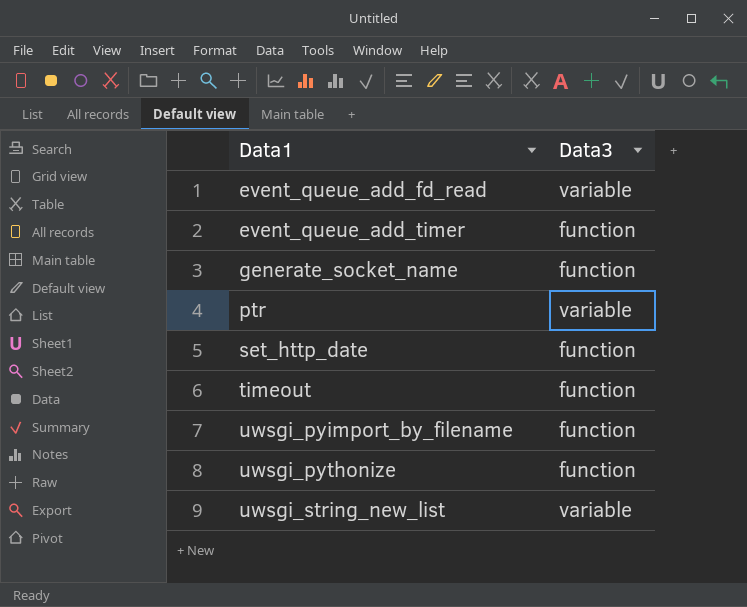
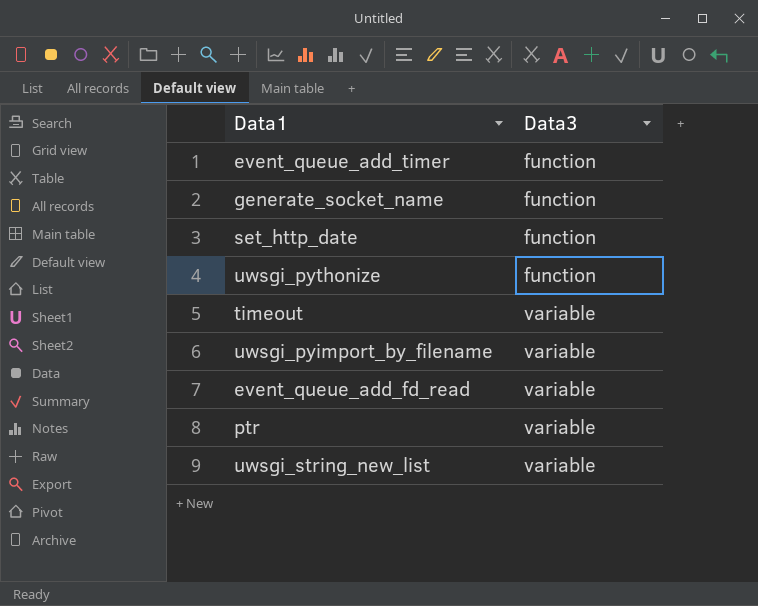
row order: Data1 ascending -> Data3 ascending
timeout | Data3: function -> variable
uwsgi_pyimport_by_filename | Data3: function -> variable

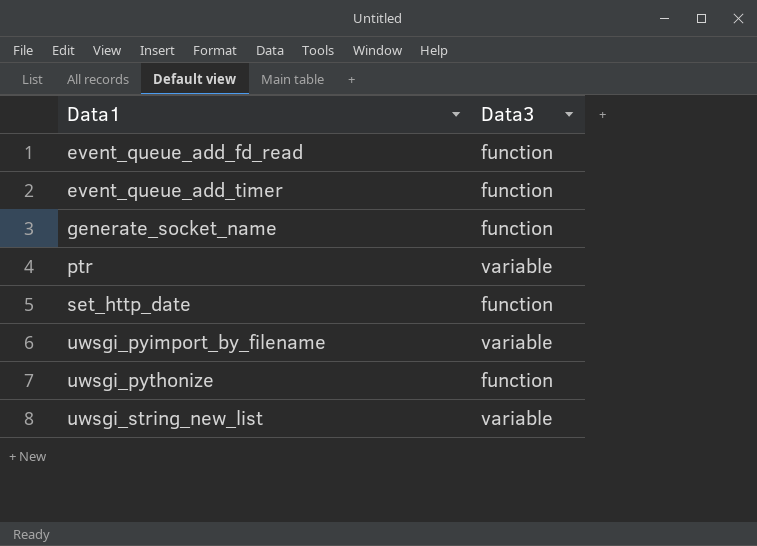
row order: Data3 ascending -> Data1 ascending
row timeout: variable -> none
event_queue_add_fd_read | Data3: variable -> function

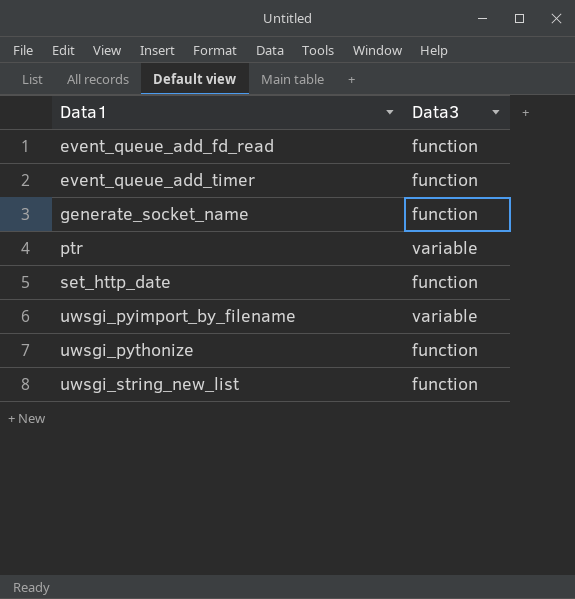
uwsgi_string_new_list | Data3: variable -> function

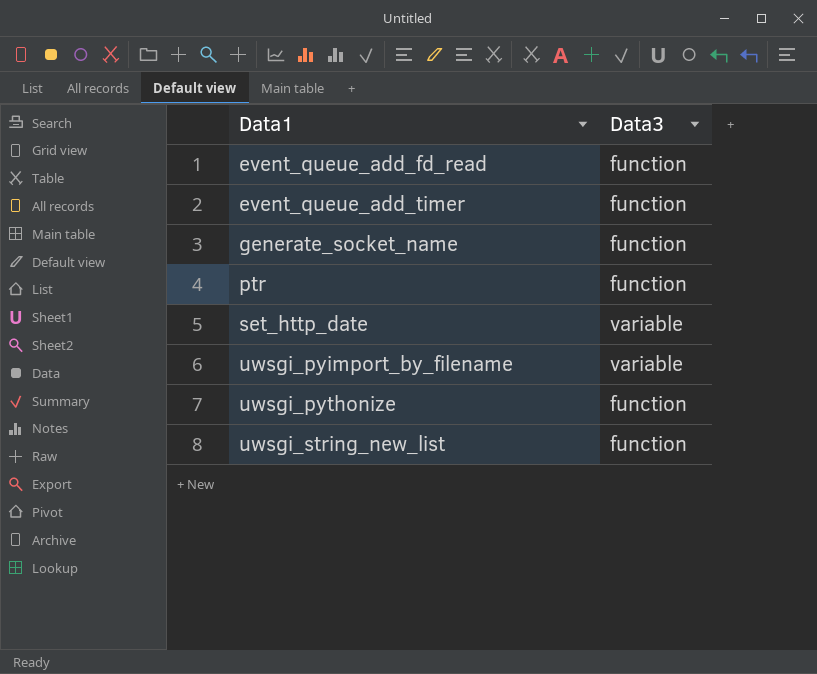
ptr | Data3: variable -> function
set_http_date | Data3: function -> variable

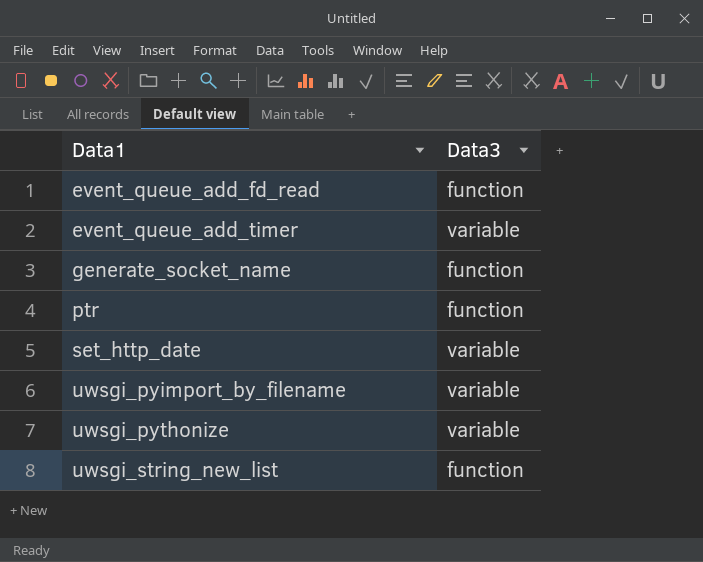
event_queue_add_timer | Data3: function -> variable
uwsgi_pythonize | Data3: function -> variable

